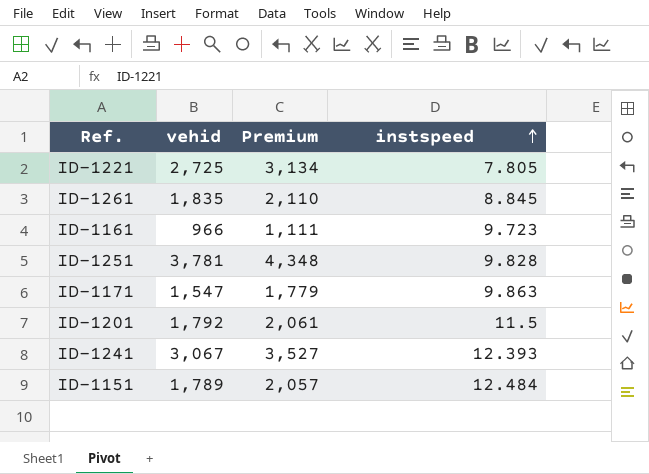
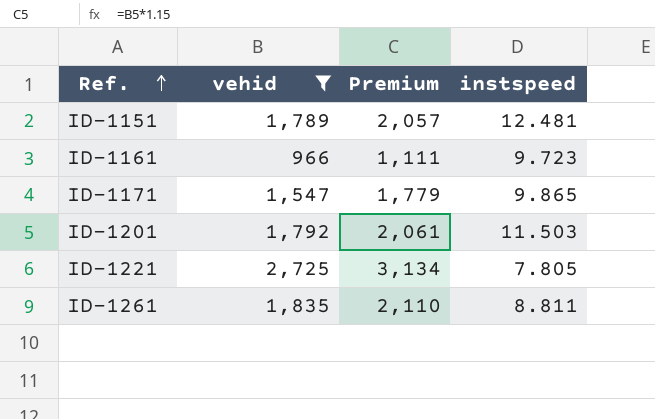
filter: none -> vehid <= 2,725
row order: instspeed ascending -> Ref. ascending
ID-1151 | instspeed: 12.484 -> 12.481
ID-1171 | instspeed: 9.863 -> 9.865
ID-1201 | instspeed: 11.5 -> 11.503
ID-1261 | instspeed: 8.845 -> 8.811

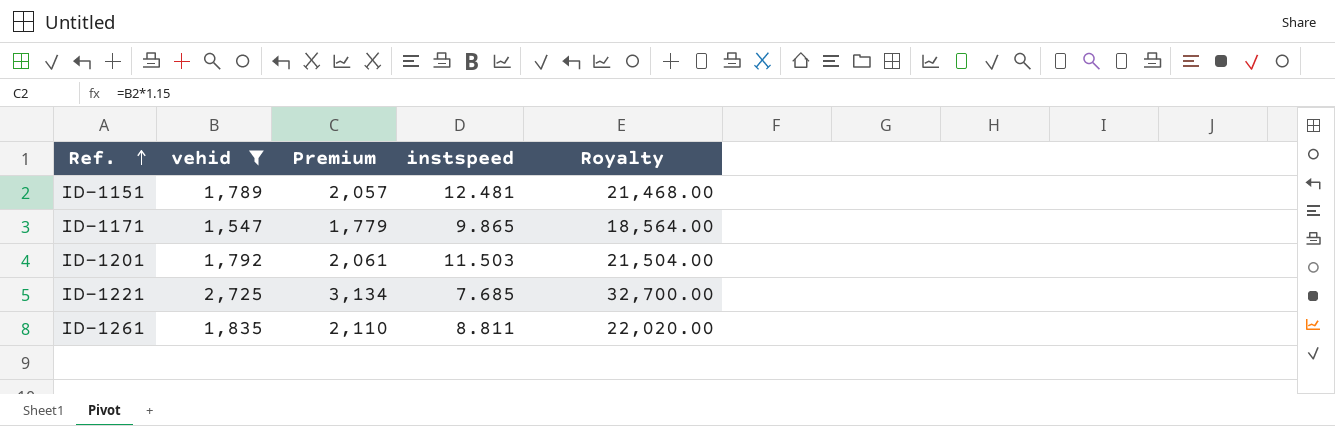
column Royalty | formula: none -> [vehid] * 12
row ID-1161: 966 | 1,111 | 9.723 -> none
ID-1221 | instspeed: 7.805 -> 7.685

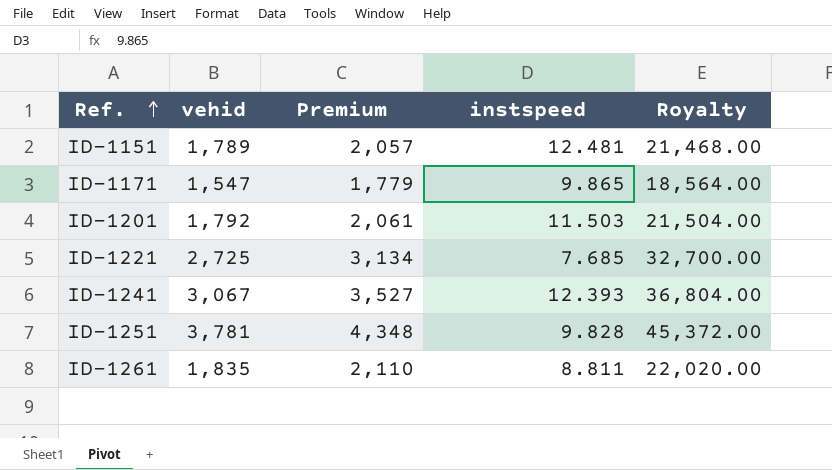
filter: vehid <= 2,725 -> none

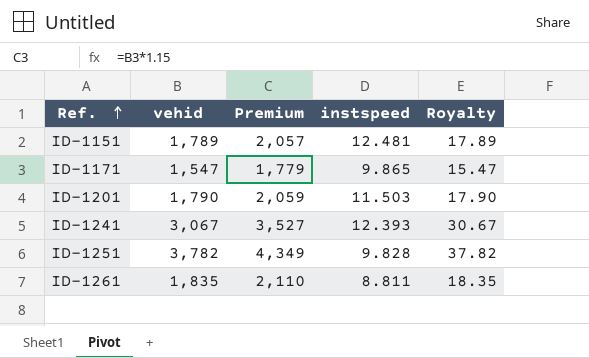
column Royalty | formula: [vehid] * 12 -> [vehid] * 0.01
row ID-1221: 2,725 | 3,134 | 7.685 | 32,700.00 -> none
ID-1201 | vehid: 1,792 -> 1,790
ID-1201 | Premium: 2,061 -> 2,059
ID-1251 | vehid: 3,781 -> 3,782
ID-1251 | Premium: 4,348 -> 4,349

